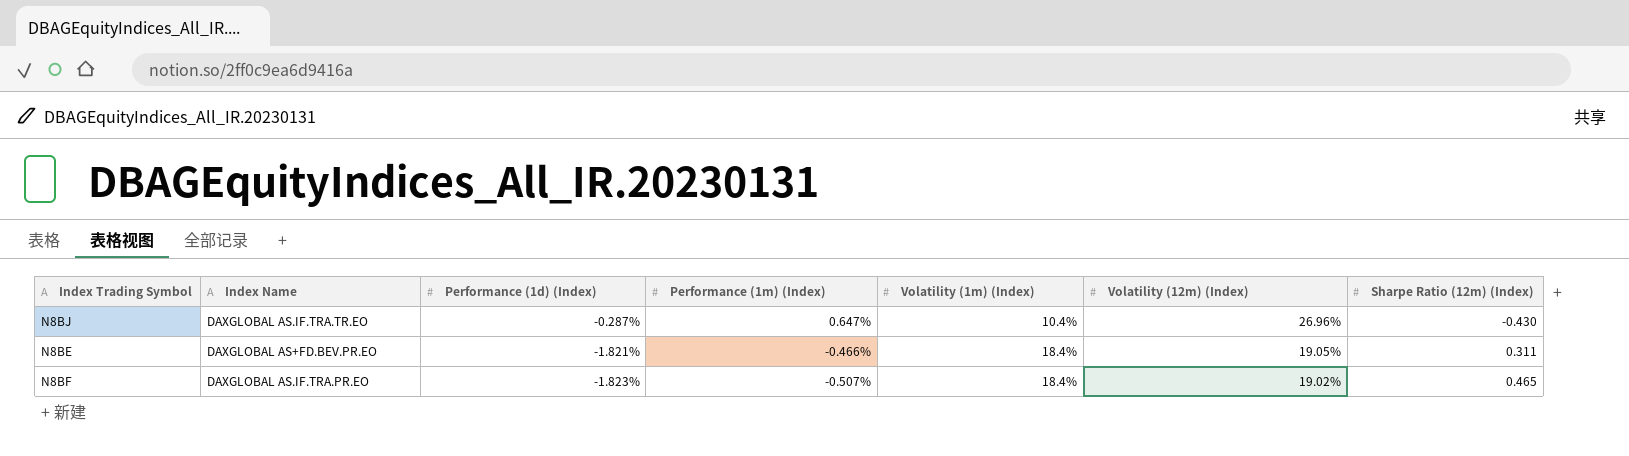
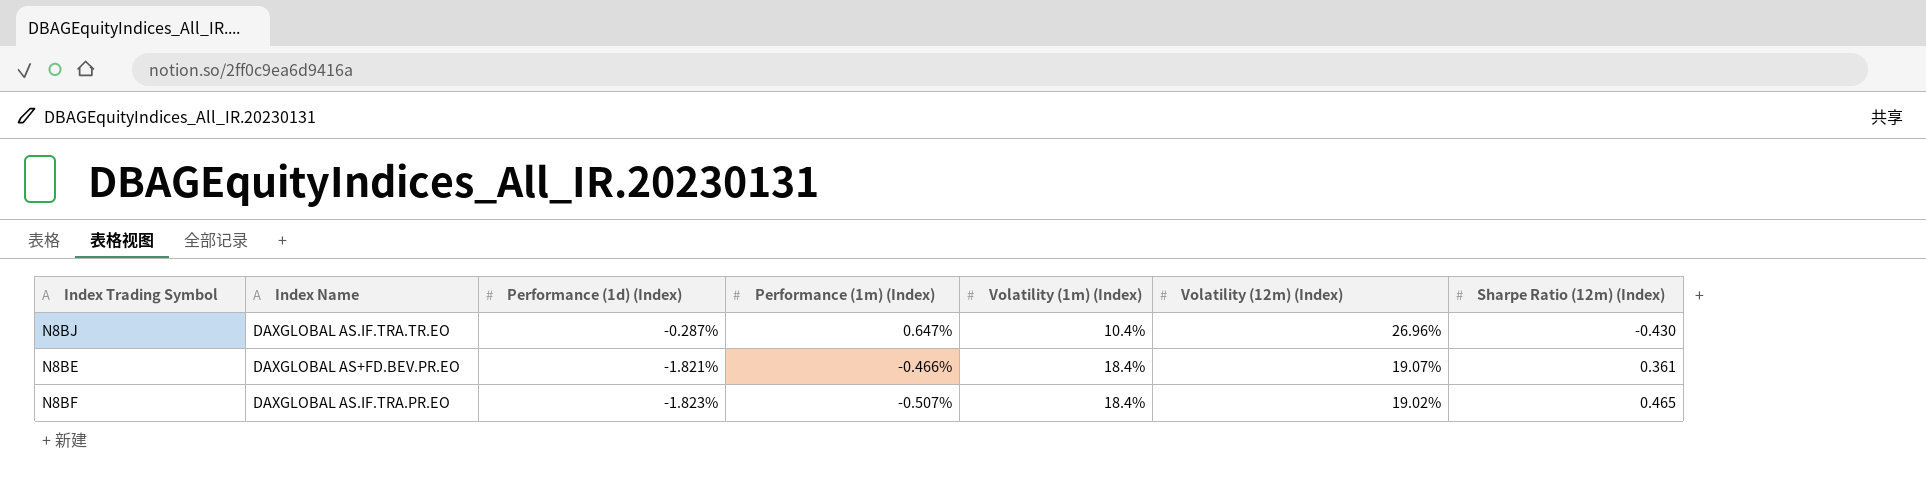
N8BE | Volatility (12m) (Index): 19.05% -> 19.07%
N8BE | Sharpe Ratio (12m) (Index): 0.311 -> 0.361

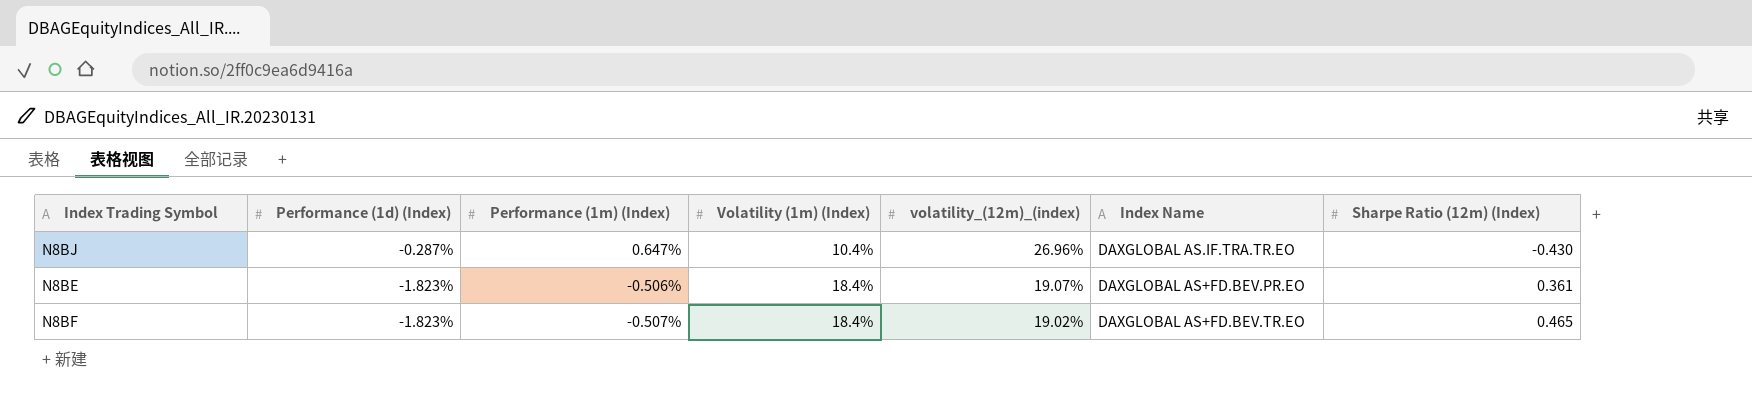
column name: Volatility (12m) (Index) -> volatility_(12m)_(index)
column Index Name | position: 2 -> 6
N8BE | Performance (1d) (Index): -1.821% -> -1.823%
N8BE | Performance (1m) (Index): -0.466% -> -0.506%
N8BF | Index Name: DAXGLOBAL AS.IF.TRA.PR.EO -> DAXGLOBAL AS+FD.BEV.TR.EO

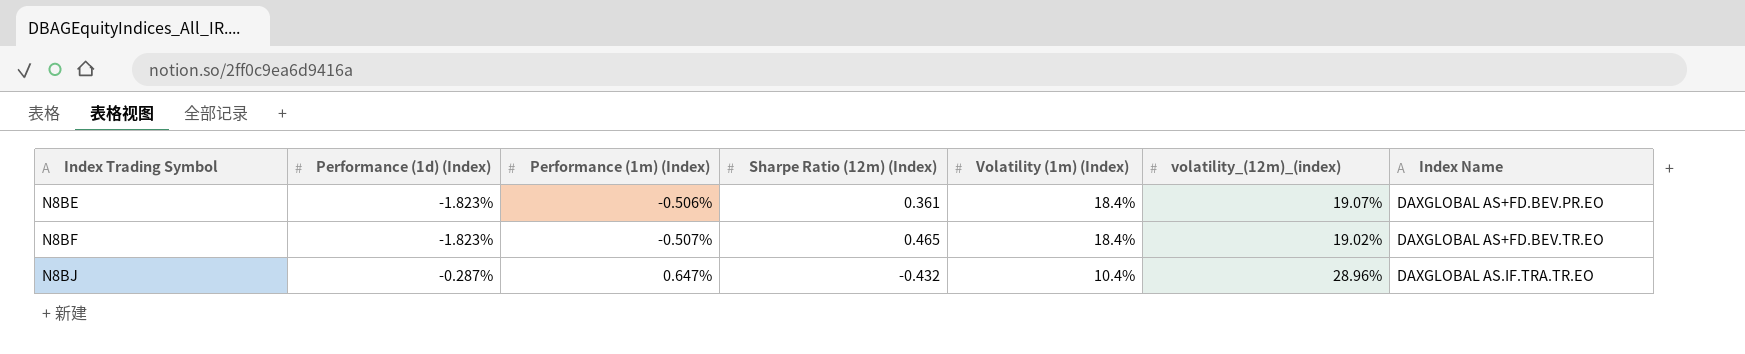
row order: Performance (1d) (Index) descending -> Index Trading Symbol ascending
column Sharpe Ratio (12m) (Index) | position: 7 -> 4
N8BJ | Sharpe Ratio (12m) (Index): -0.430 -> -0.432
N8BJ | volatility_(12m)_(index): 26.96% -> 28.96%

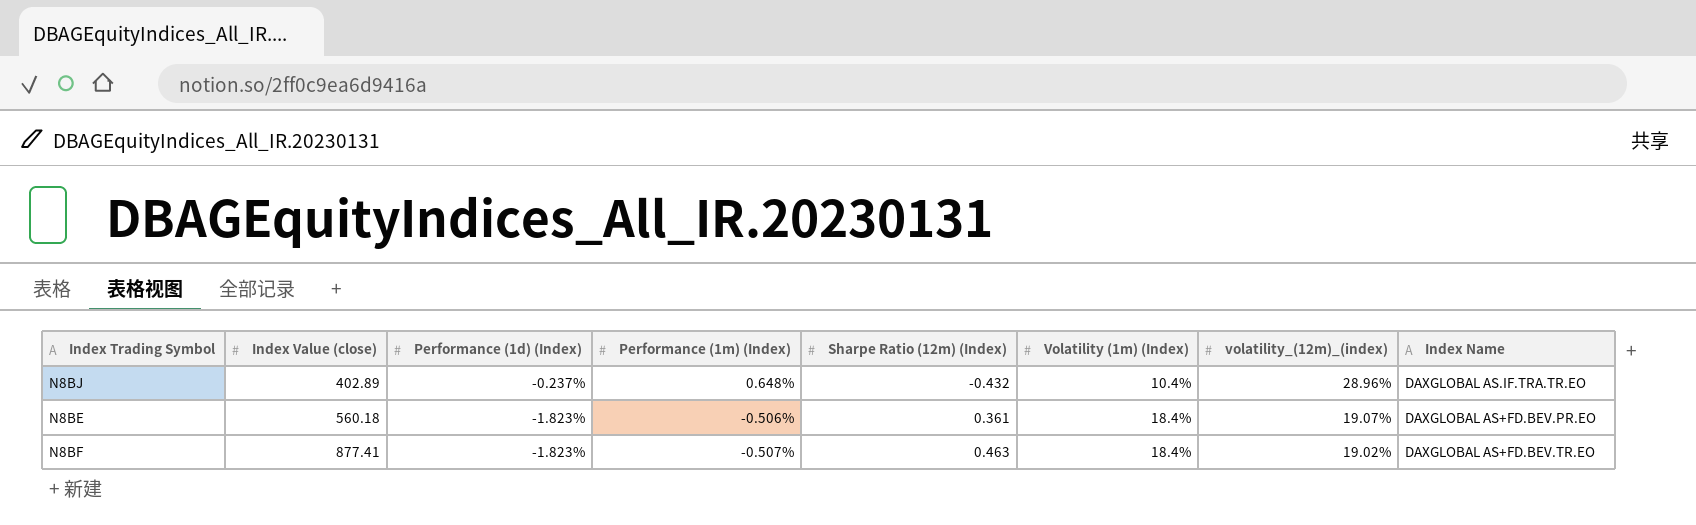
row order: Index Trading Symbol ascending -> Index Value (close) ascending
column Index Value (close) | position: none -> 2
N8BJ | Performance (1d) (Index): -0.287% -> -0.237%
N8BJ | Performance (1m) (Index): 0.647% -> 0.648%
N8BF | Sharpe Ratio (12m) (Index): 0.465 -> 0.463

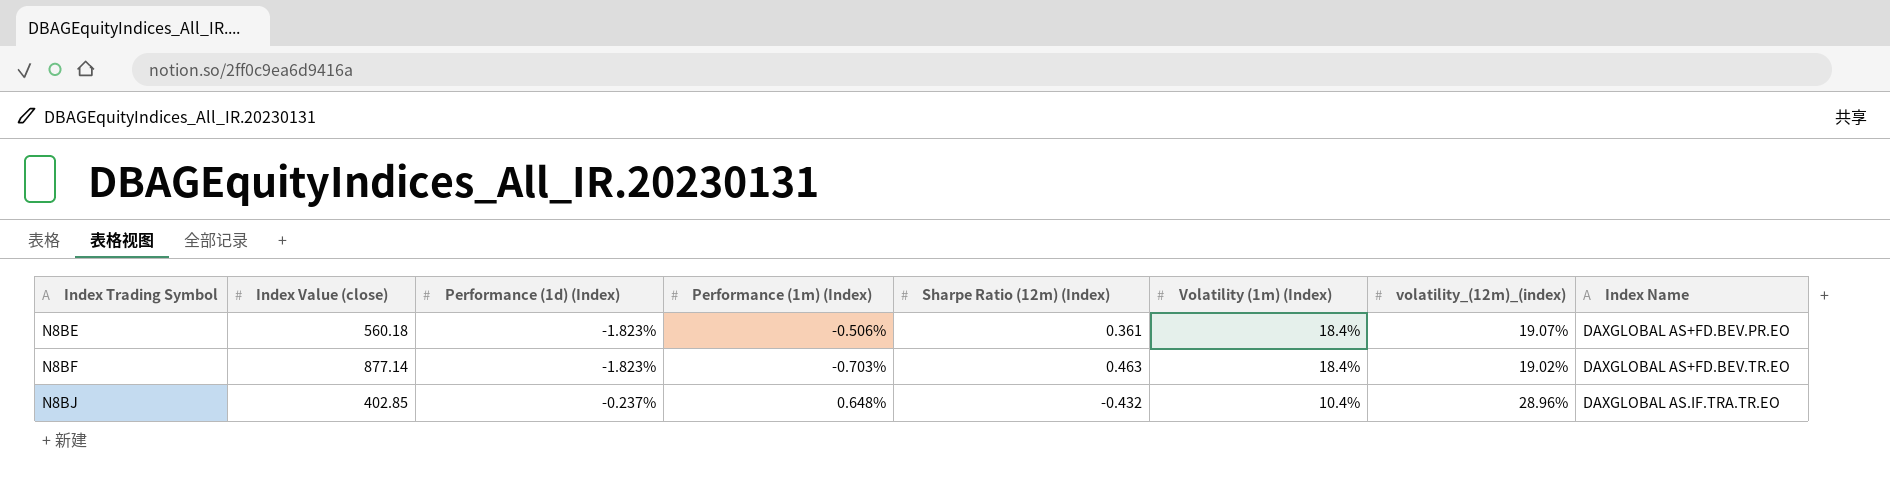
row order: Index Value (close) ascending -> Index Trading Symbol ascending
N8BF | Index Value (close): 877.41 -> 877.14
N8BF | Performance (1m) (Index): -0.507% -> -0.703%
N8BJ | Index Value (close): 402.89 -> 402.85

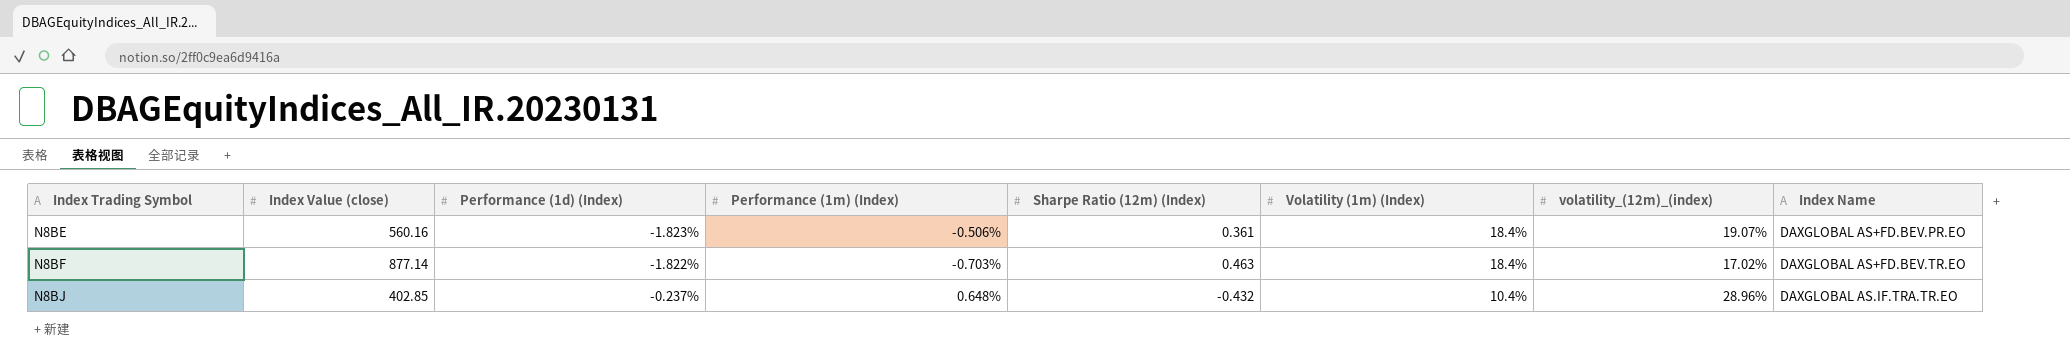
N8BE | Index Value (close): 560.18 -> 560.16
N8BF | Performance (1d) (Index): -1.823% -> -1.822%
N8BF | volatility_(12m)_(index): 19.02% -> 17.02%

